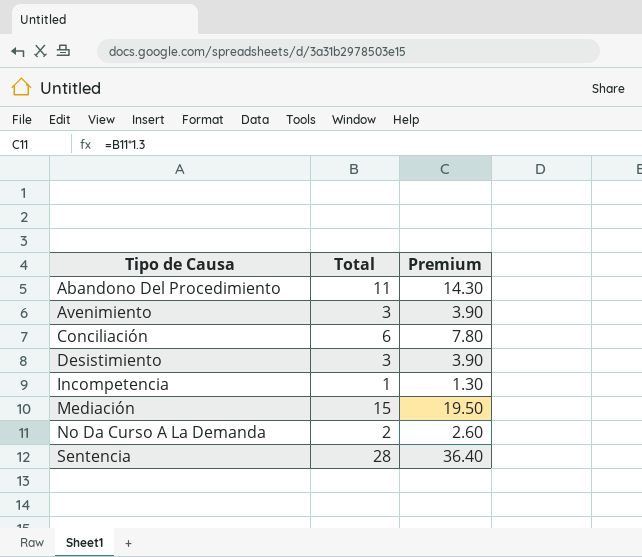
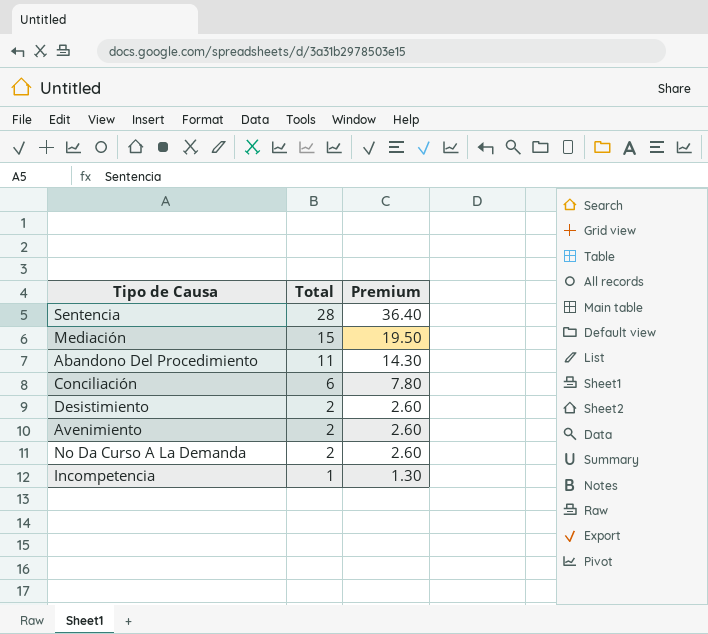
row order: Tipo de Causa ascending -> Total descending
Desistimiento | Total: 3 -> 2
Desistimiento | Premium: 3.90 -> 2.60
Avenimiento | Total: 3 -> 2
Avenimiento | Premium: 3.90 -> 2.60

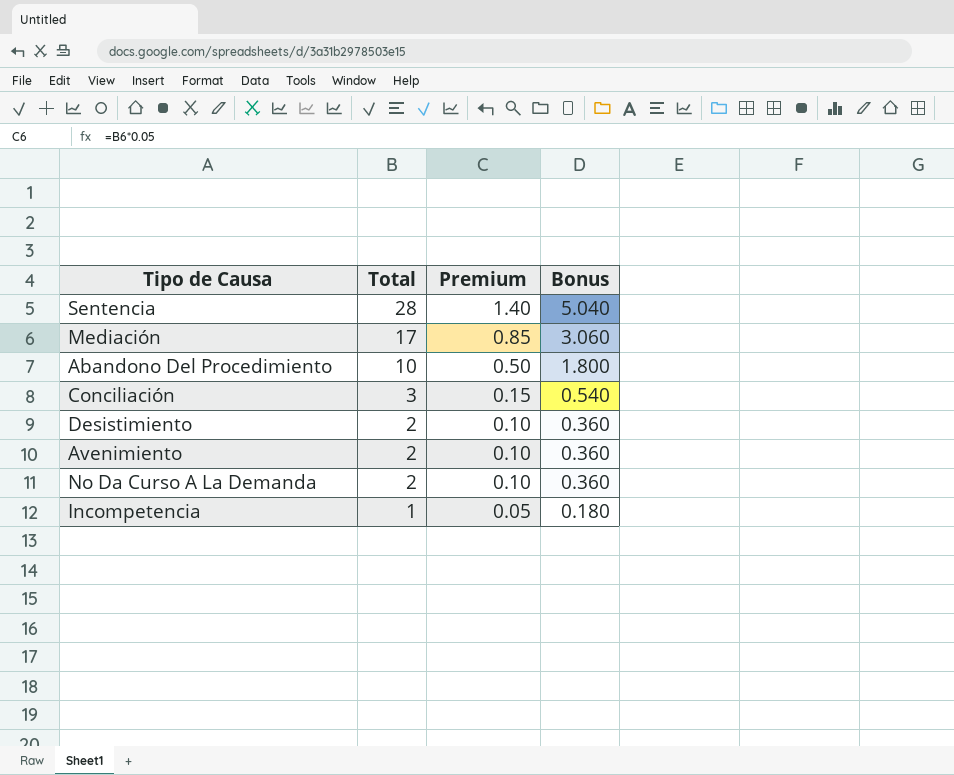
column Premium | formula: [Total] * 1.3 -> [Total] * 0.05
column Bonus | formula: none -> [Total] * 0.18
Mediación | Total: 15 -> 17
Abandono Del Procedimiento | Total: 11 -> 10
Conciliación | Total: 6 -> 3

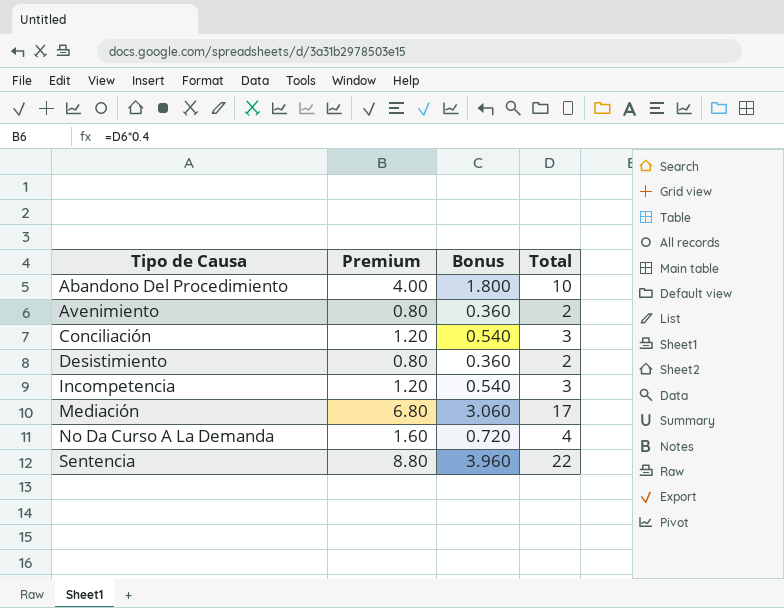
row order: Total descending -> Tipo de Causa ascending
column Premium | formula: [Total] * 0.05 -> [Total] * 0.4
column Total | position: 2 -> 4
Incompetencia | Bonus: 0.180 -> 0.540
Incompetencia | Total: 1 -> 3
No Da Curso A La Demanda | Bonus: 0.360 -> 0.720
No Da Curso A La Demanda | Total: 2 -> 4
Sentencia | Bonus: 5.040 -> 3.960
Sentencia | Total: 28 -> 22

